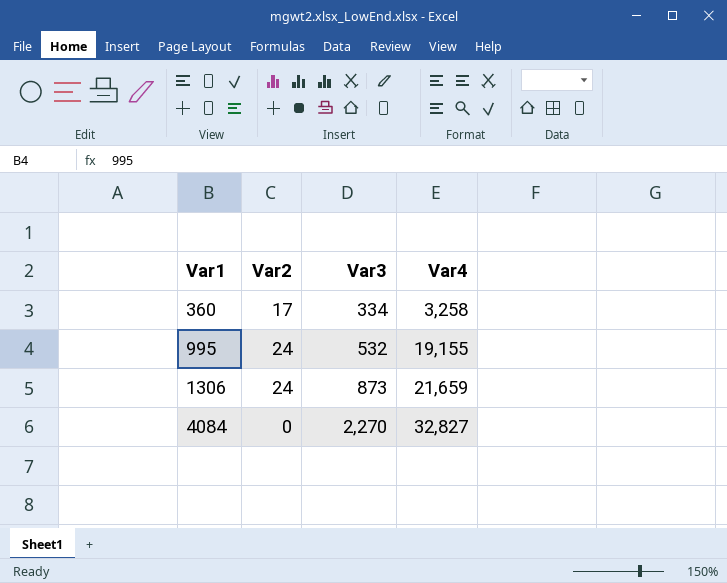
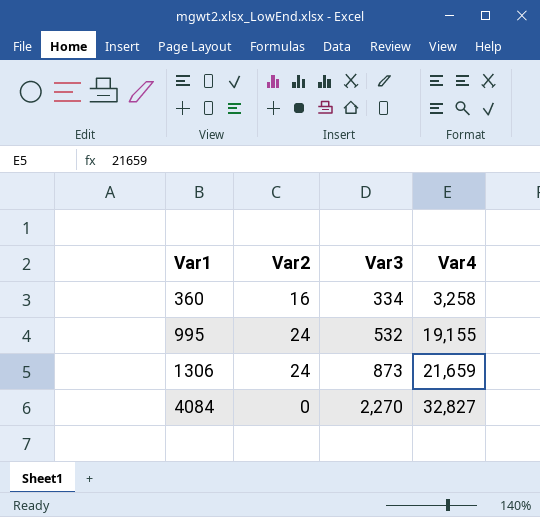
360 | Var2: 17 -> 16

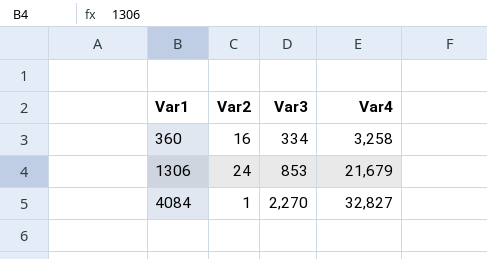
row 995: 24 | 532 | 19,155 -> none
1306 | Var3: 873 -> 853
1306 | Var4: 21,659 -> 21,679
4084 | Var2: 0 -> 1

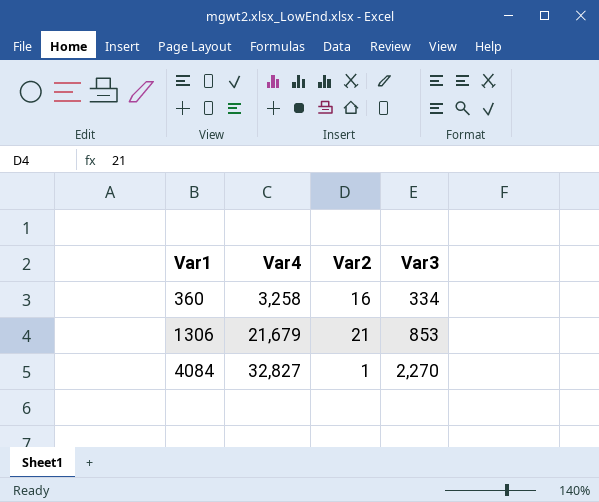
column Var4 | position: 4 -> 2
1306 | Var2: 24 -> 21

